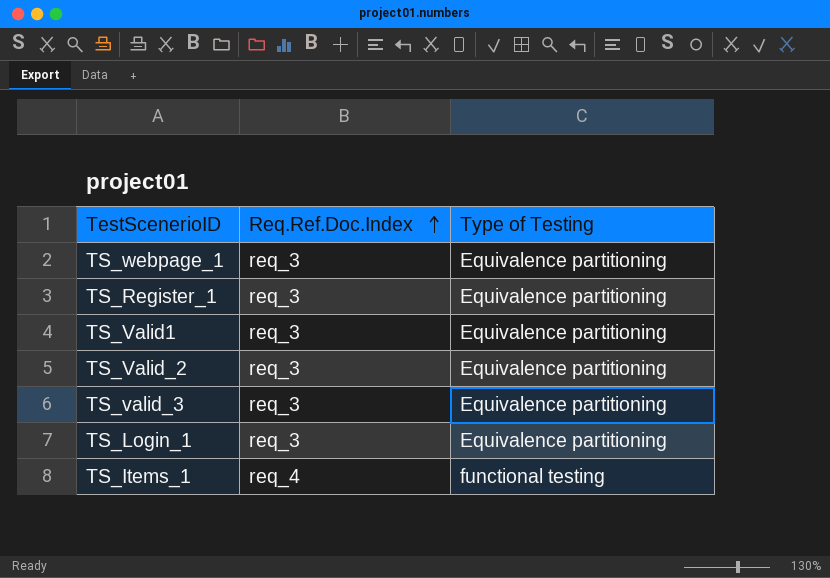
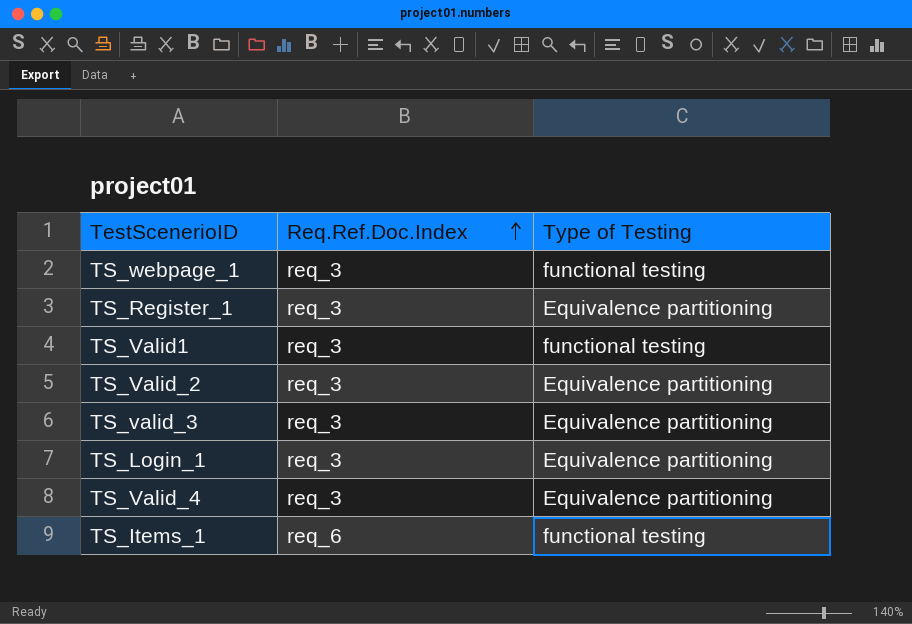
TS_webpage_1 | Type of Testing: Equivalence partitioning -> functional testing
TS_Valid1 | Type of Testing: Equivalence partitioning -> functional testing
row TS_Valid_4: none -> req_3 | Equivalence partitioning
TS_Items_1 | Req.Ref.Doc.Index: req_4 -> req_6

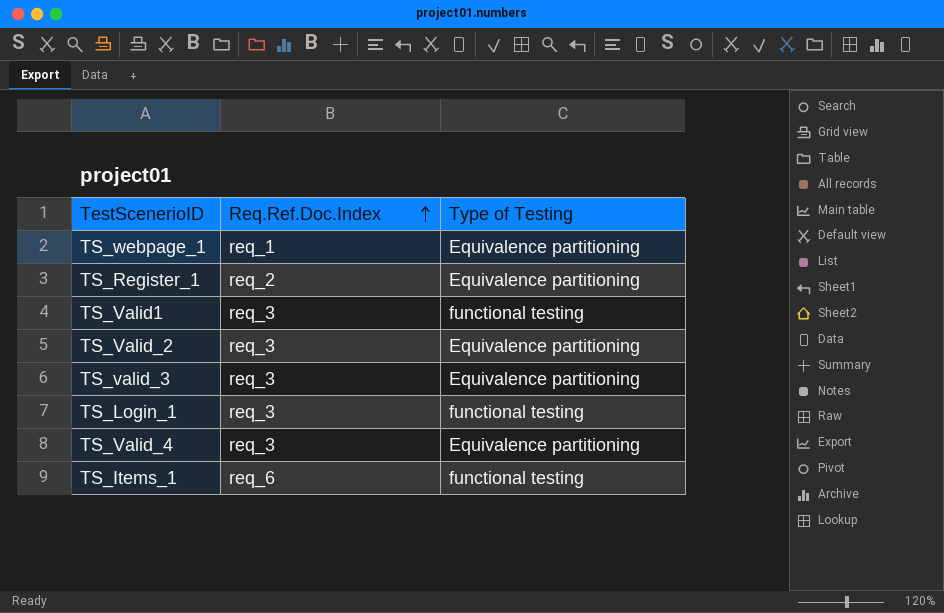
TS_webpage_1 | Req.Ref.Doc.Index: req_3 -> req_1
TS_webpage_1 | Type of Testing: functional testing -> Equivalence partitioning
TS_Register_1 | Req.Ref.Doc.Index: req_3 -> req_2
TS_Login_1 | Type of Testing: Equivalence partitioning -> functional testing

